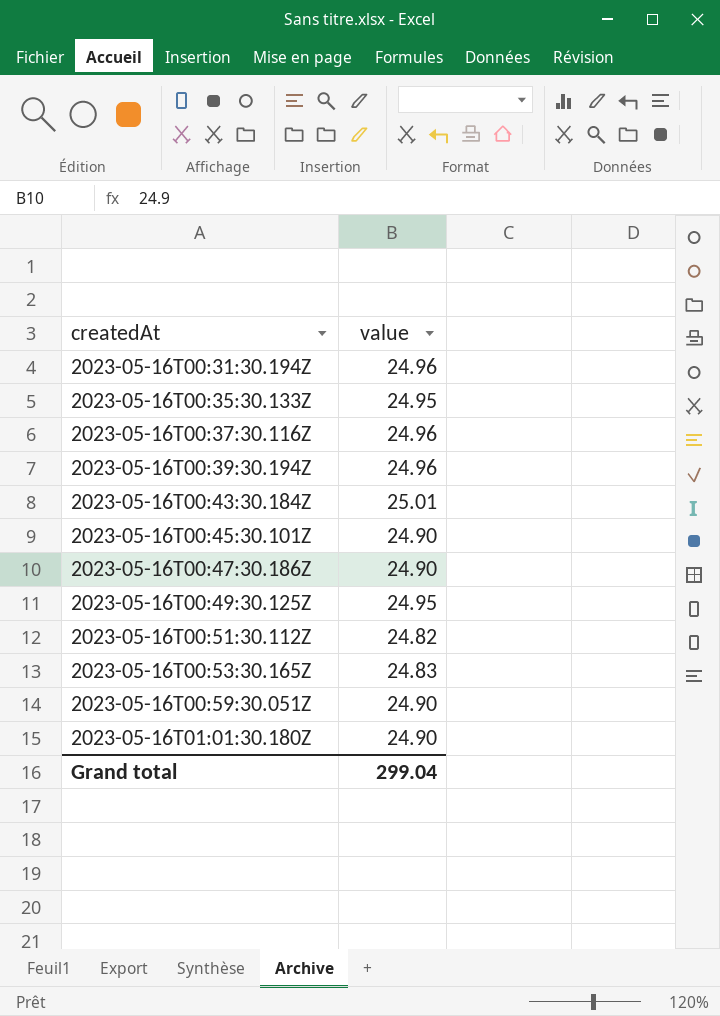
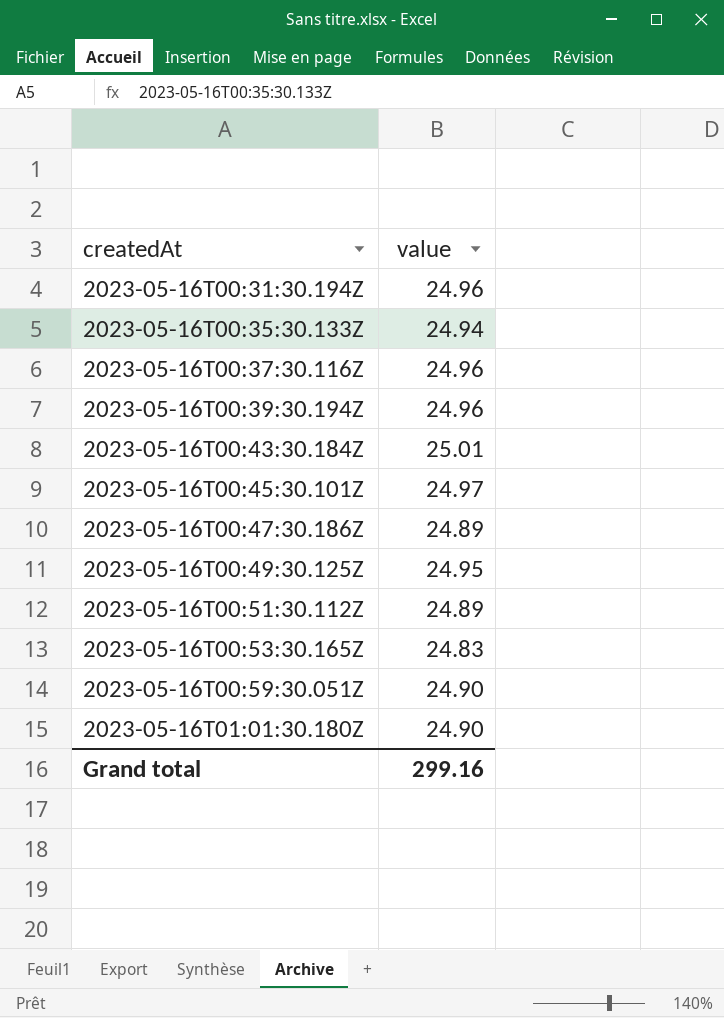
2023-05-16T00:35:30.133Z | value: 24.95 -> 24.94
2023-05-16T00:45:30.101Z | value: 24.90 -> 24.97
2023-05-16T00:47:30.186Z | value: 24.90 -> 24.89
2023-05-16T00:51:30.112Z | value: 24.82 -> 24.89
Grand total | value: 299.04 -> 299.16

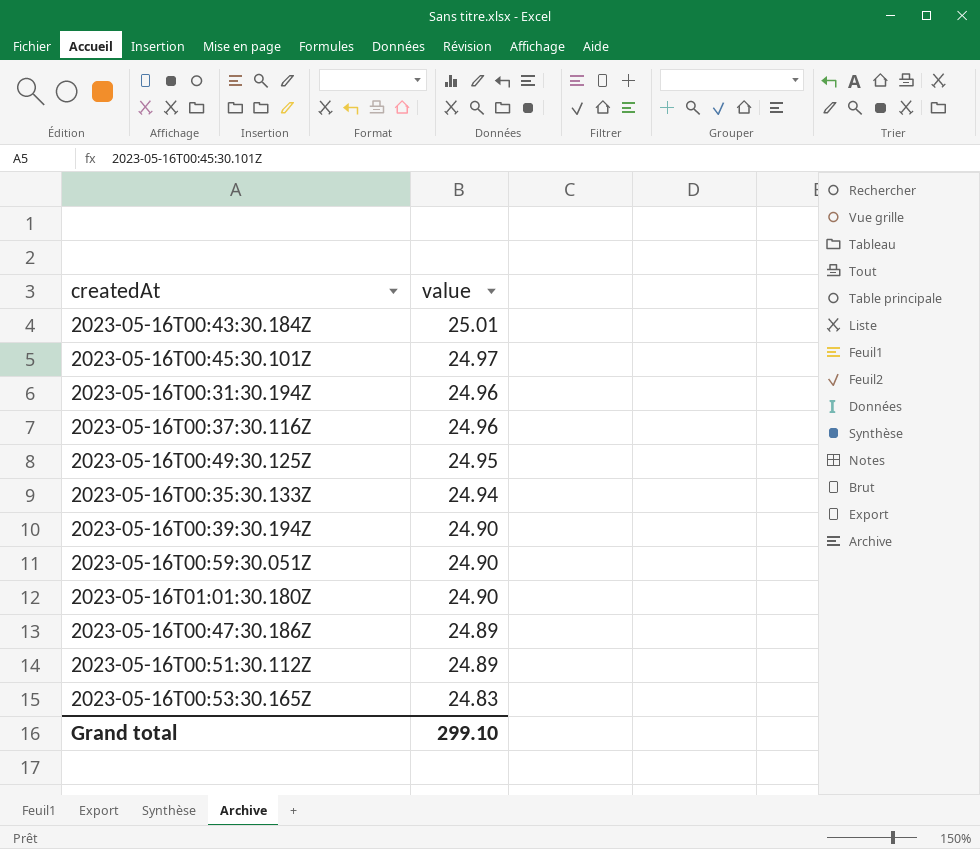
row order: createdAt ascending -> value descending
2023-05-16T00:39:30.194Z | value: 24.96 -> 24.90
Grand total | value: 299.16 -> 299.10

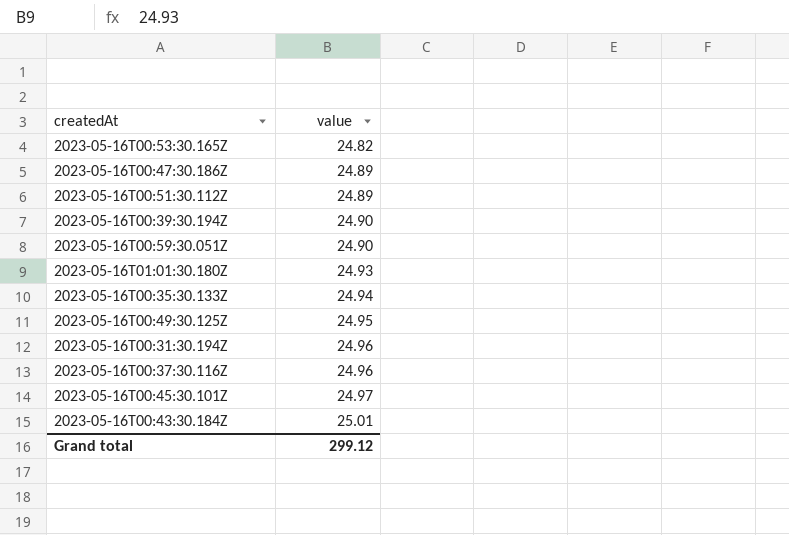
row order: value descending -> value ascending
2023-05-16T00:53:30.165Z | value: 24.83 -> 24.82
2023-05-16T01:01:30.180Z | value: 24.90 -> 24.93
Grand total | value: 299.10 -> 299.12

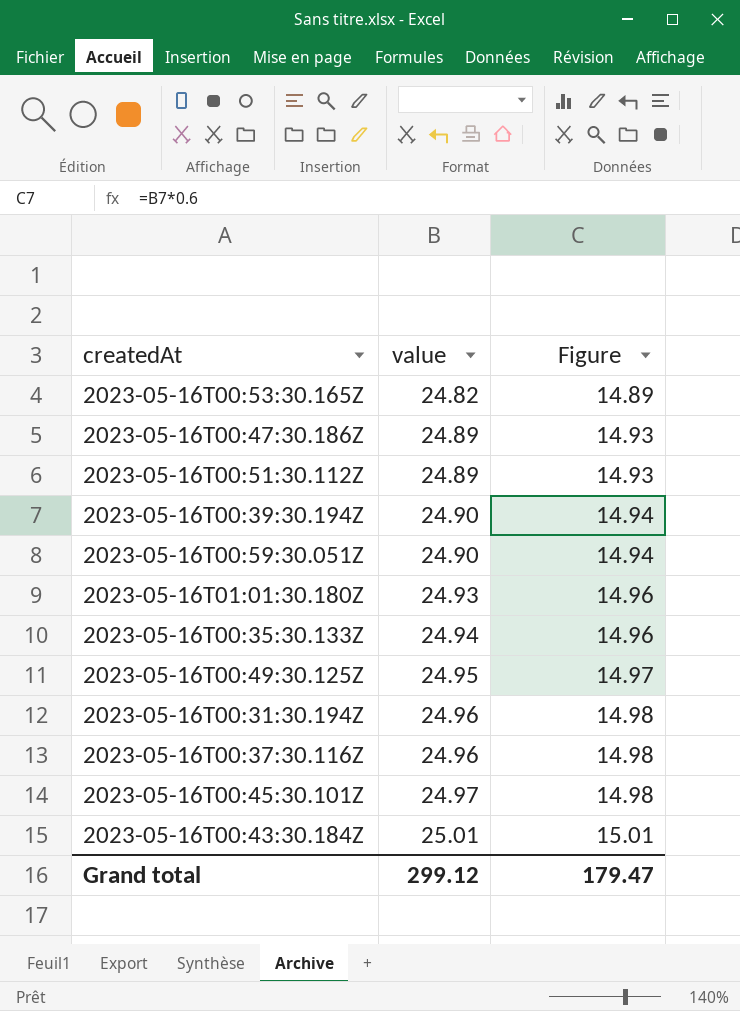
column Figure | formula: none -> [value] * 0.6

